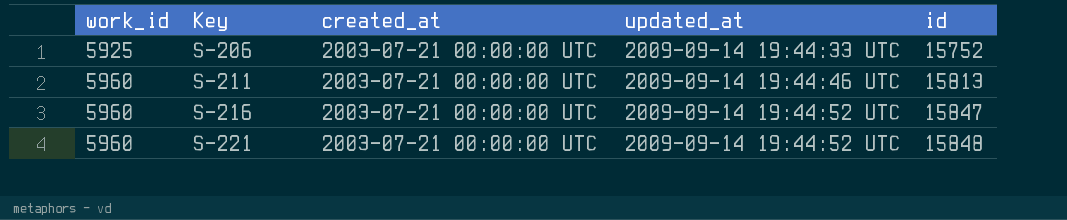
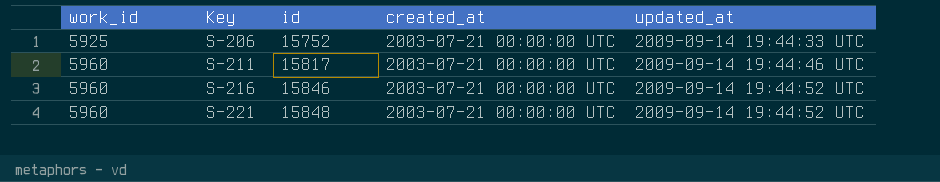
column id | position: 5 -> 3
S-211 | id: 15813 -> 15817
S-216 | id: 15847 -> 15846

